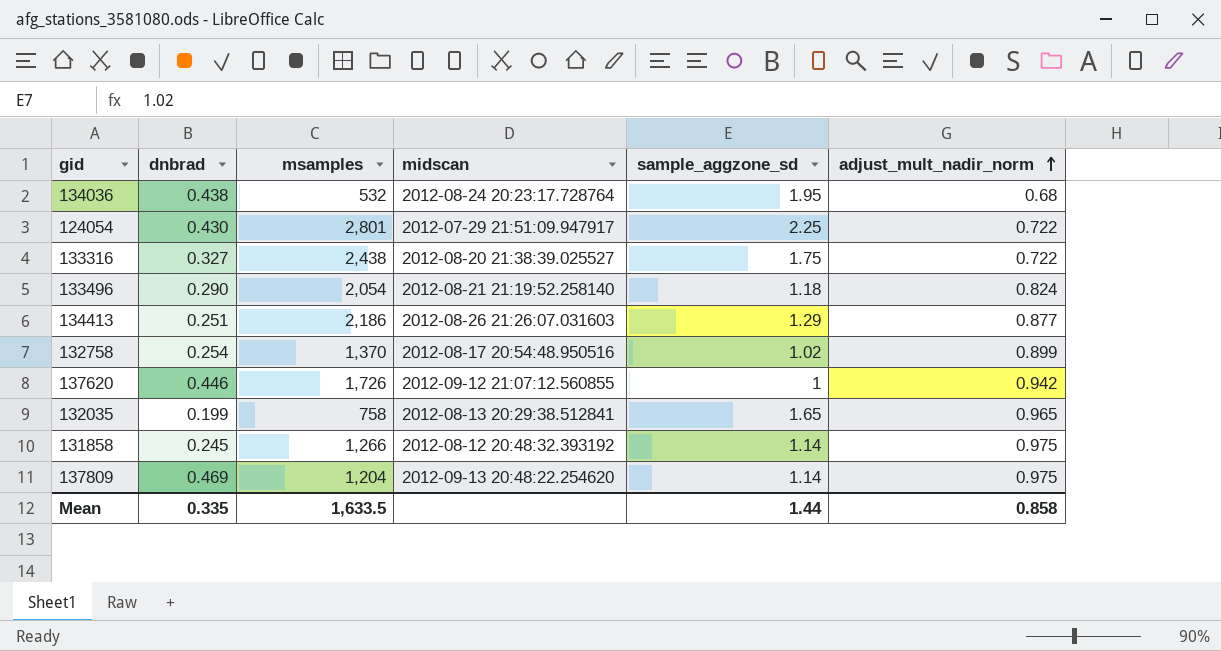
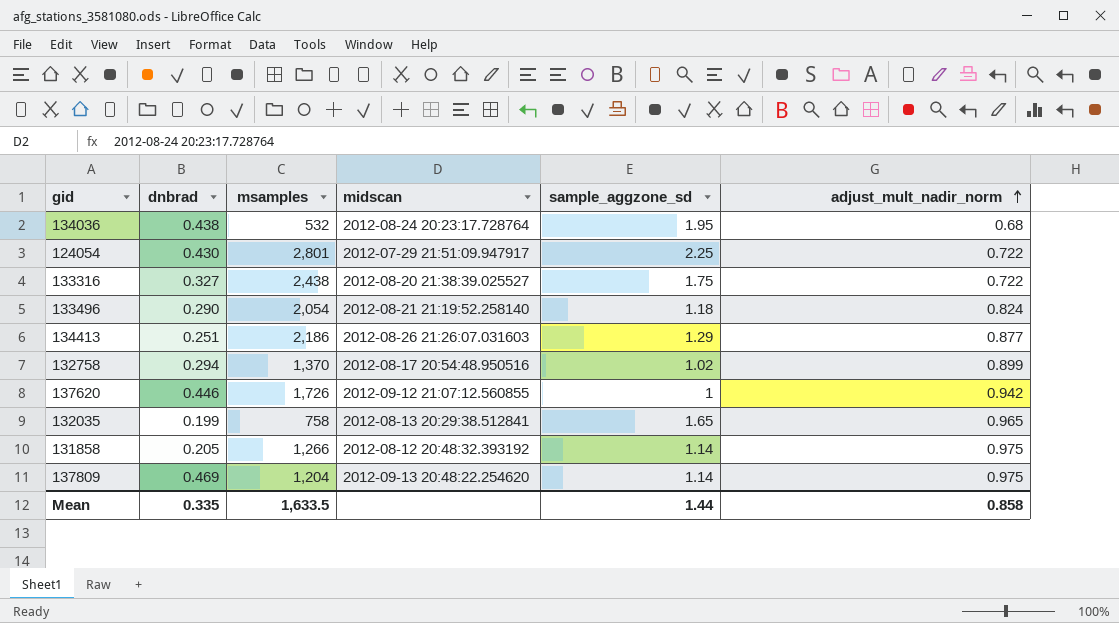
132758 | dnbrad: 0.254 -> 0.294
131858 | dnbrad: 0.245 -> 0.205

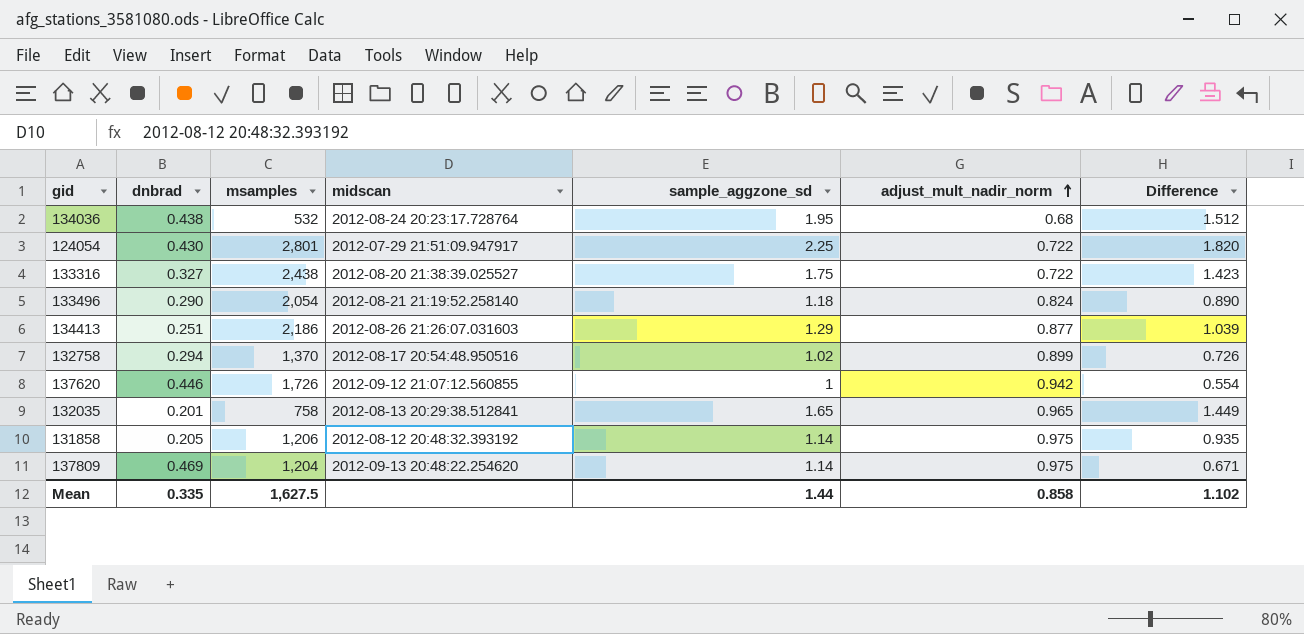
column Difference | formula: none -> [sample_aggzone_sd] - [dnbrad]
132035 | dnbrad: 0.199 -> 0.201
131858 | msamples: 1,266 -> 1,206
Mean | msamples: 1,633.5 -> 1,627.5

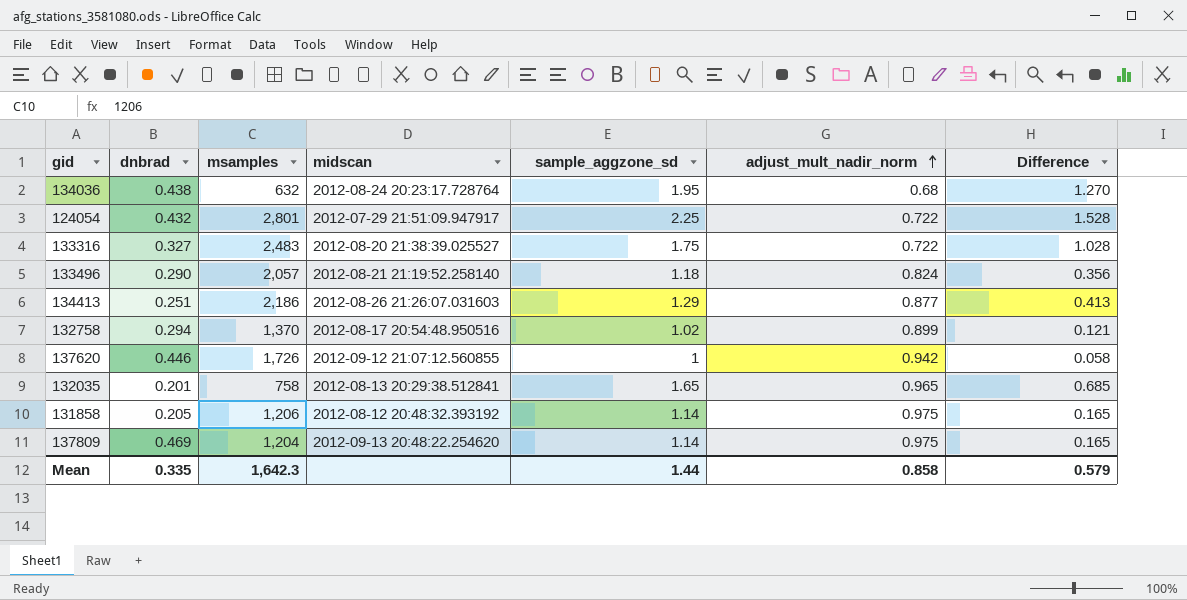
column Difference | formula: [sample_aggzone_sd] - [dnbrad] -> [sample_aggzone_sd] - [adjust_mult_nadir_norm]
134036 | msamples: 532 -> 632
124054 | dnbrad: 0.430 -> 0.432
133316 | msamples: 2,438 -> 2,483
133496 | msamples: 2,054 -> 2,057
Mean | msamples: 1,627.5 -> 1,642.3
Mean | Difference: 1.102 -> 0.579

